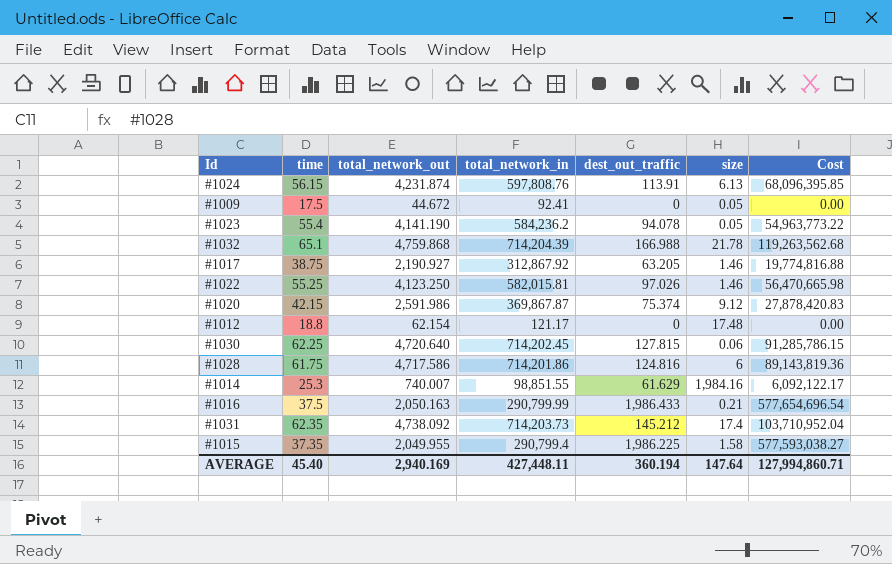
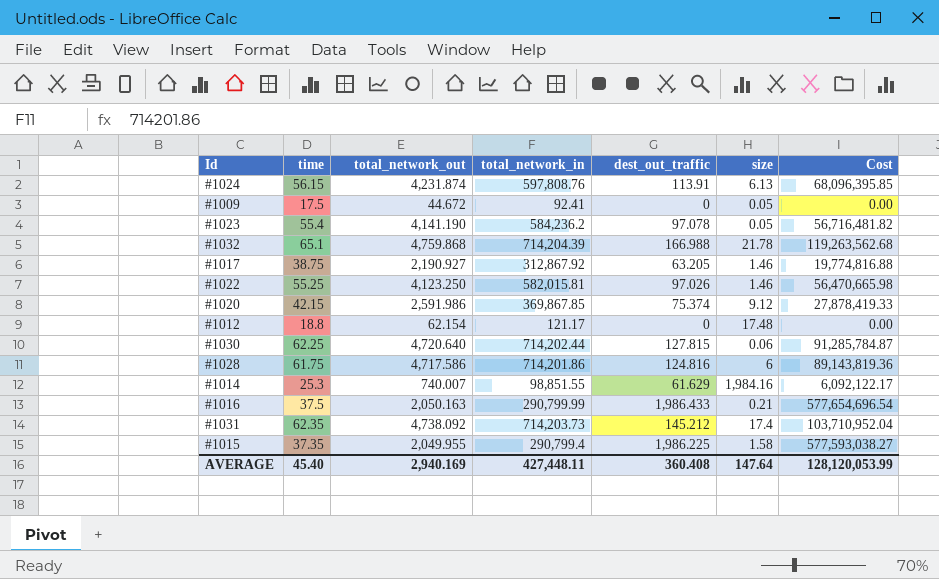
#1023 | dest_out_traffic: 94.078 -> 97.078
#1023 | Cost: 54,963,773.22 -> 56,716,481.82
#1020 | total_network_in: 369,867.87 -> 369,867.85
#1020 | Cost: 27,878,420.83 -> 27,878,419.33
#1030 | total_network_in: 714,202.45 -> 714,202.44
#1030 | Cost: 91,285,786.15 -> 91,285,784.87
AVERAGE | dest_out_traffic: 360.194 -> 360.408
AVERAGE | Cost: 127,994,860.71 -> 128,120,053.99

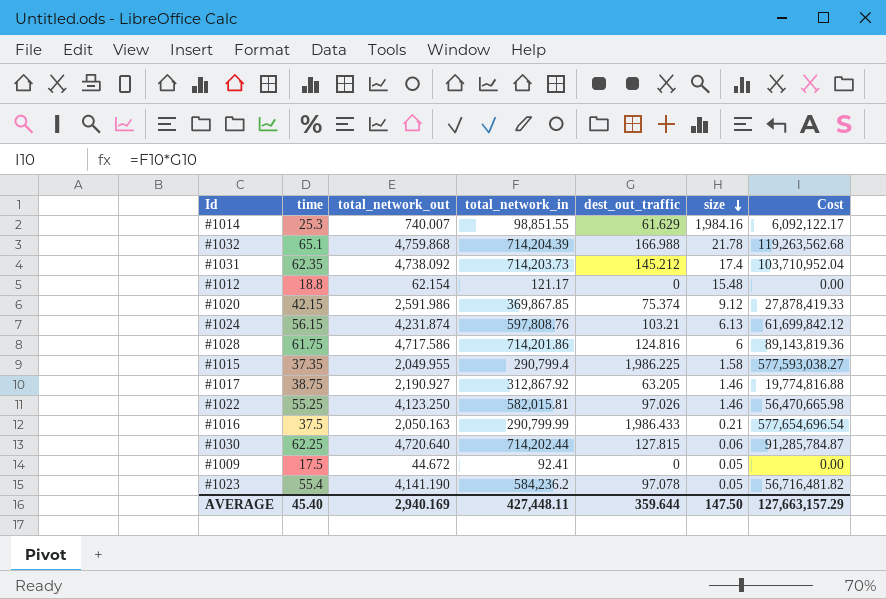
row order: none -> size descending
#1012 | size: 17.48 -> 15.48
#1024 | dest_out_traffic: 113.91 -> 103.21
#1024 | Cost: 68,096,395.85 -> 61,699,842.12
AVERAGE | dest_out_traffic: 360.408 -> 359.644
AVERAGE | size: 147.64 -> 147.50
AVERAGE | Cost: 128,120,053.99 -> 127,663,157.29

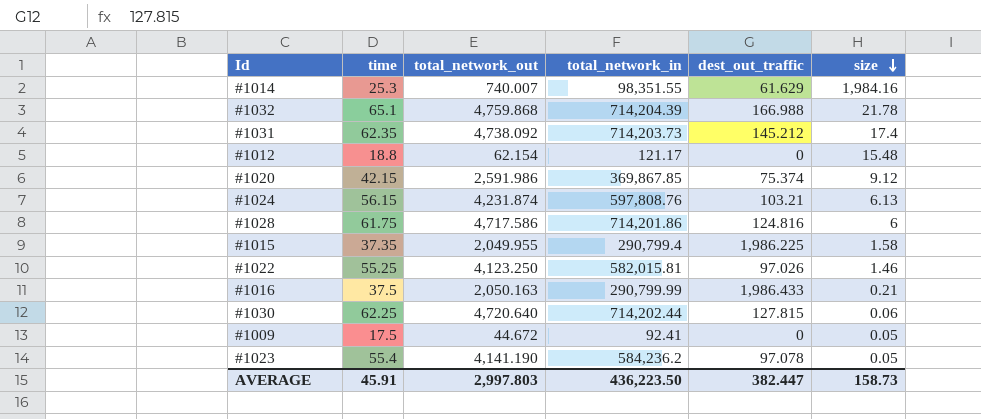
column Cost | formula: [total_network_in] * [dest_out_traffic] -> none
row #1017: 38.75 | 2,190.927 | 312,867.92 | 63.205 | 1.46 | 19,774,816.88 -> none
#1014 | total_network_in: 98,851.55 -> 98,351.55
AVERAGE | time: 45.40 -> 45.91
AVERAGE | total_network_out: 2,940.169 -> 2,997.803
AVERAGE | total_network_in: 427,448.11 -> 436,223.50
AVERAGE | dest_out_traffic: 359.644 -> 382.447
AVERAGE | size: 147.50 -> 158.73

